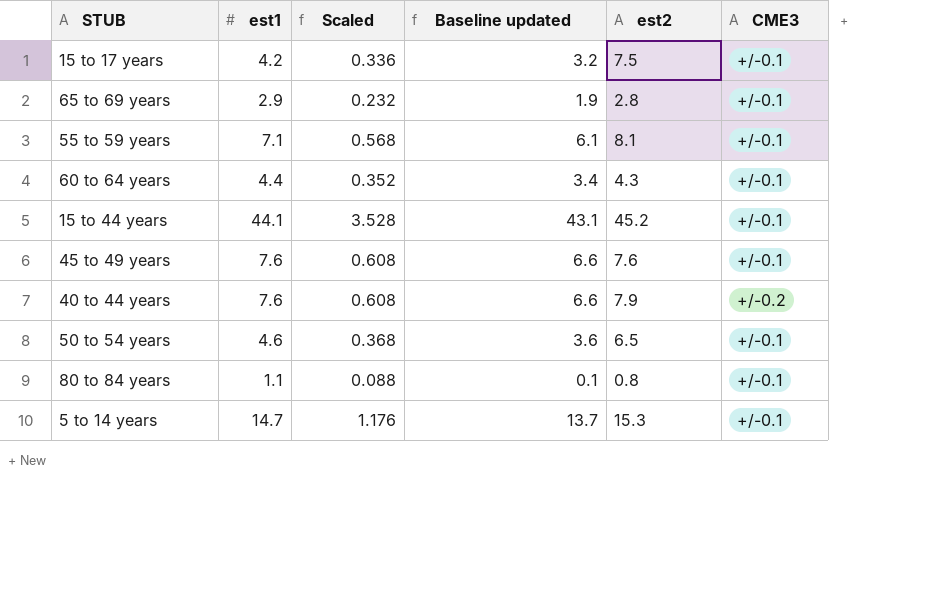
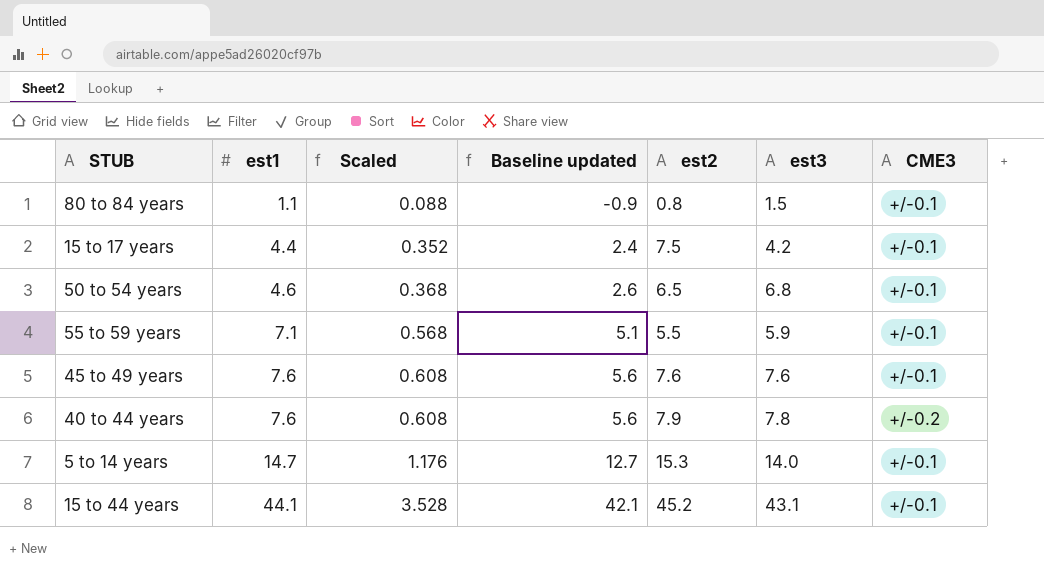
row order: none -> est1 ascending
column Baseline updated | formula: [est1] - 1 -> [est1] - 2
column est3 | position: none -> 6
row 65 to 69 years: 2.9 | 0.232 | 1.9 | 2.8 | +/-0.1 -> none
row 60 to 64 years: 4.4 | 0.352 | 3.4 | 4.3 | +/-0.1 -> none
15 to 17 years | est1: 4.2 -> 4.4
15 to 17 years | Scaled: 0.336 -> 0.352
55 to 59 years | est2: 8.1 -> 5.5

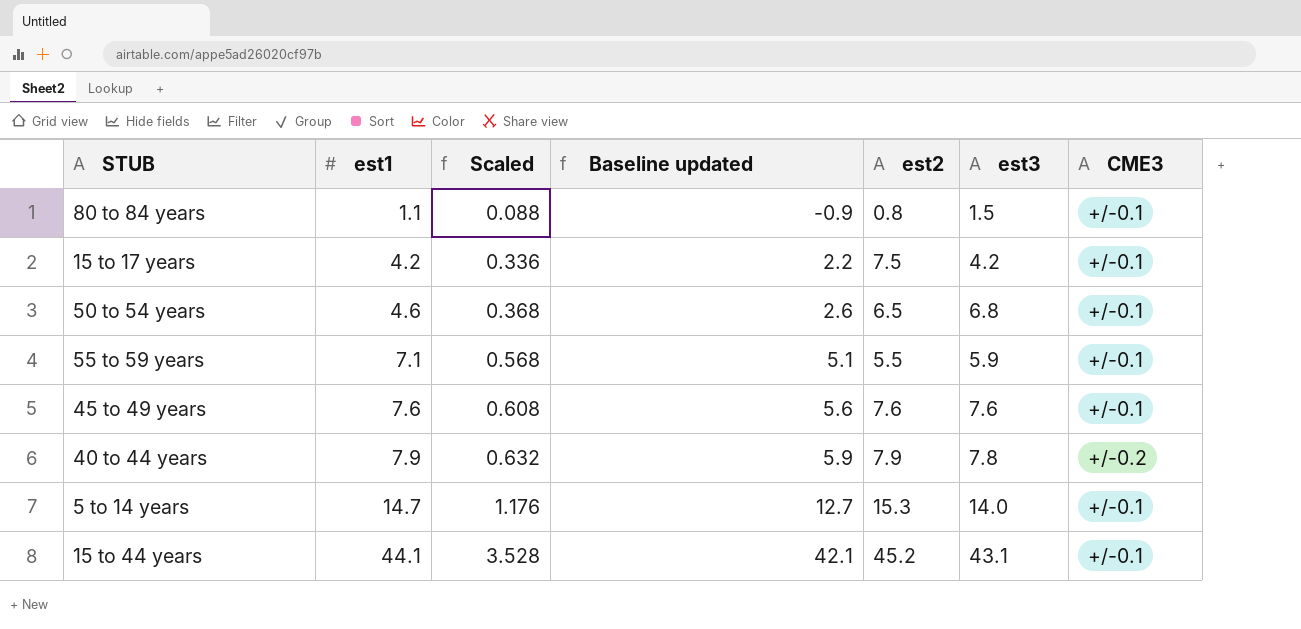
15 to 17 years | est1: 4.4 -> 4.2
15 to 17 years | Scaled: 0.352 -> 0.336
15 to 17 years | Baseline updated: 2.4 -> 2.2
40 to 44 years | est1: 7.6 -> 7.9
40 to 44 years | Scaled: 0.608 -> 0.632
40 to 44 years | Baseline updated: 5.6 -> 5.9

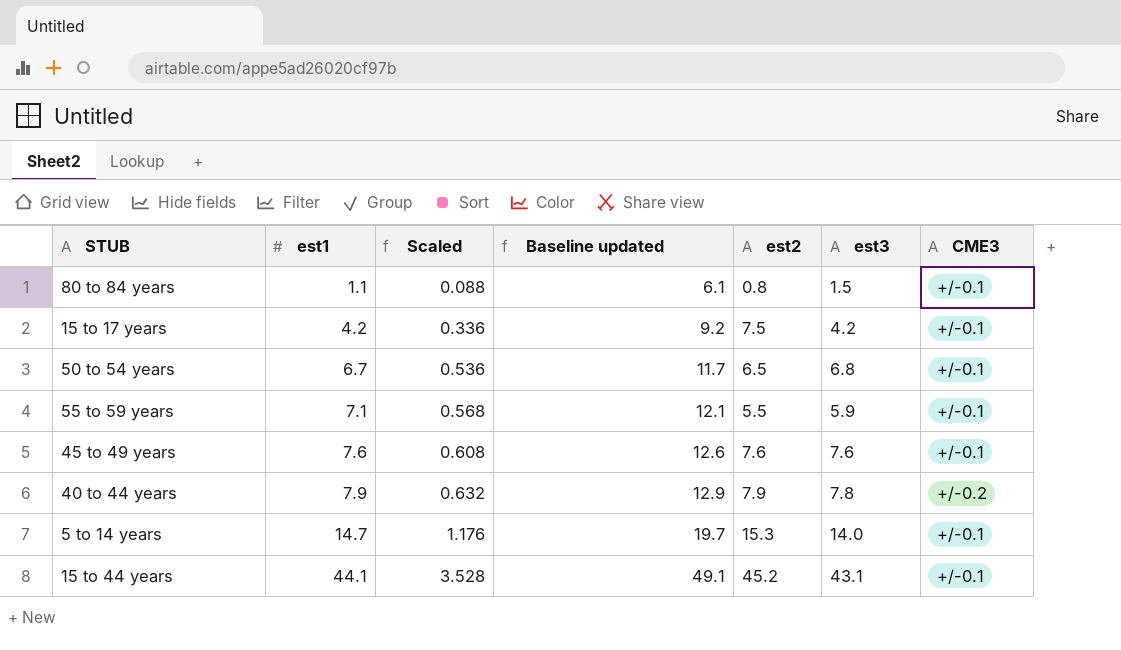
column Baseline updated | formula: [est1] - 2 -> [est1] + 5
50 to 54 years | est1: 4.6 -> 6.7
50 to 54 years | Scaled: 0.368 -> 0.536

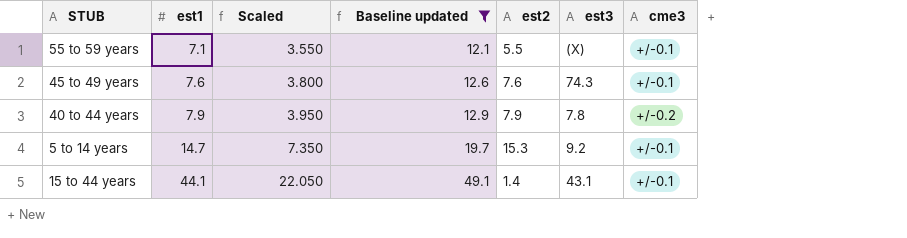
filter: none -> Baseline updated >= 12.1
column Scaled | formula: [est1] * 0.08 -> [est1] * 0.5
column name: CME3 -> cme3
55 to 59 years | est3: 5.9 -> (X)
45 to 49 years | est3: 7.6 -> 74.3
5 to 14 years | est3: 14.0 -> 9.2
15 to 44 years | est2: 45.2 -> 1.4

